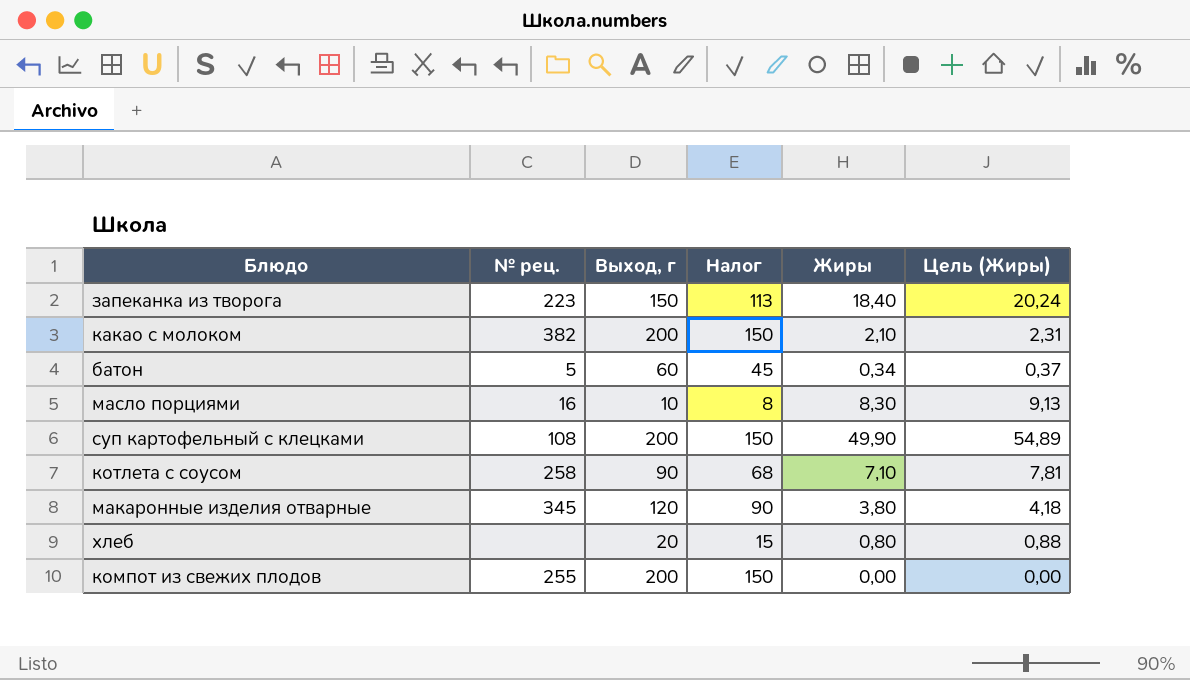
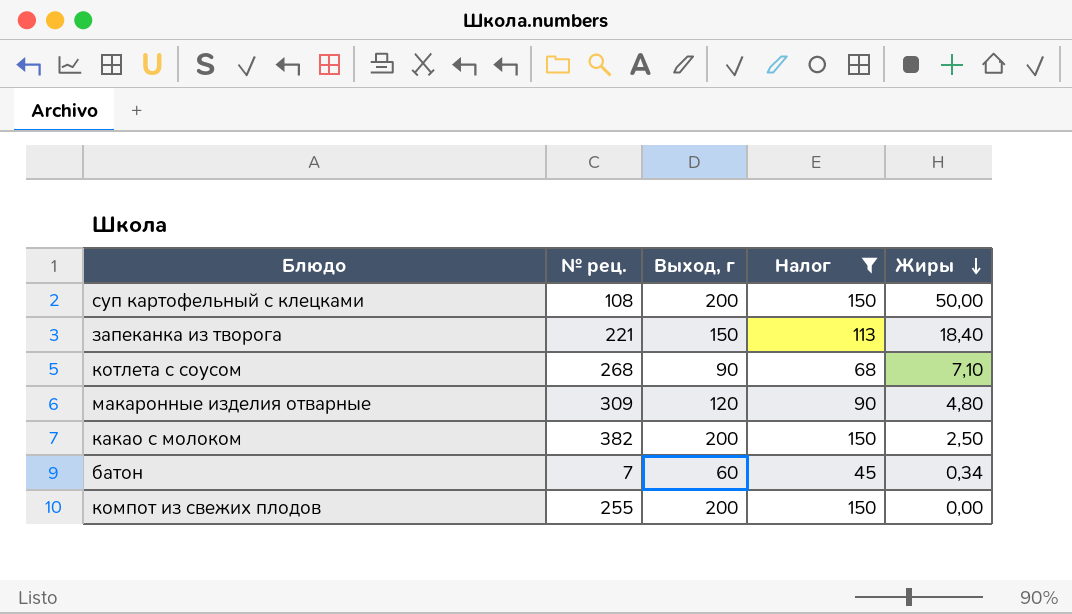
filter: none -> Налог >= 45
row order: none -> Жиры descending
column Цель (Жиры) | formula: [Жиры] * 1,1 -> none
суп картофельный с клецками | Жиры: 49,90 -> 50,00
запеканка из творога | № рец.: 223 -> 221
котлета с соусом | № рец.: 258 -> 268
макаронные изделия отварные | № рец.: 345 -> 309
макаронные изделия отварные | Жиры: 3,80 -> 4,80
какао с молоком | Жиры: 2,10 -> 2,50
батон | № рец.: 5 -> 7

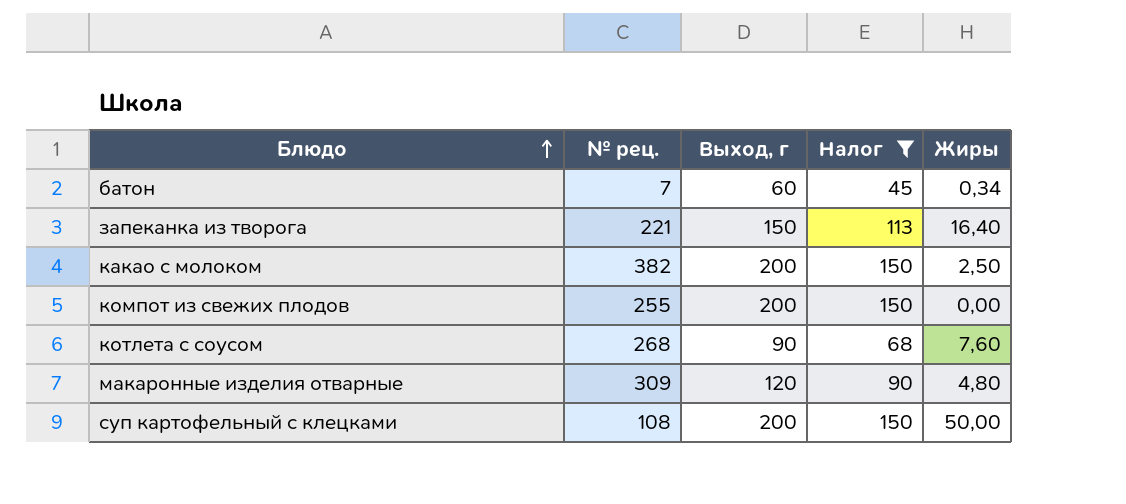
row order: Жиры descending -> Блюдо ascending
запеканка из творога | Жиры: 18,40 -> 16,40
котлета с соусом | Жиры: 7,10 -> 7,60

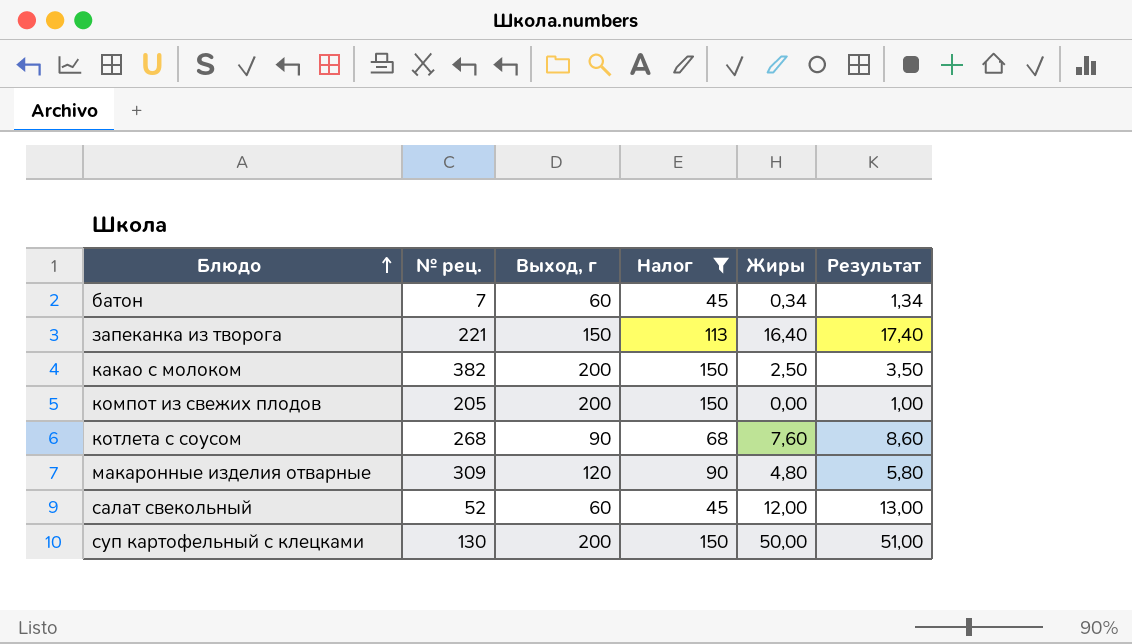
column Результат | formula: none -> [Жиры] + 1
компот из свежих плодов | № рец.: 255 -> 205
row салат свекольный: none -> 52 | 60 | 45 | 12,00 | 13,00
суп картофельный с клецками | № рец.: 108 -> 130

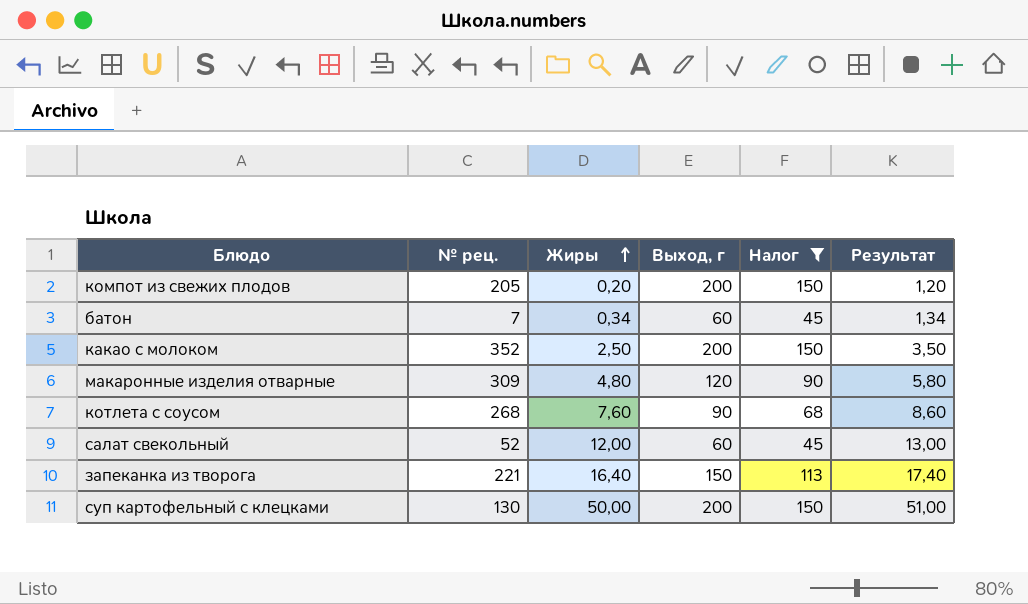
row order: Блюдо ascending -> Жиры ascending
column Жиры | position: 5 -> 3
компот из свежих плодов | Жиры: 0,00 -> 0,20
компот из свежих плодов | Результат: 1,00 -> 1,20
какао с молоком | № рец.: 382 -> 352

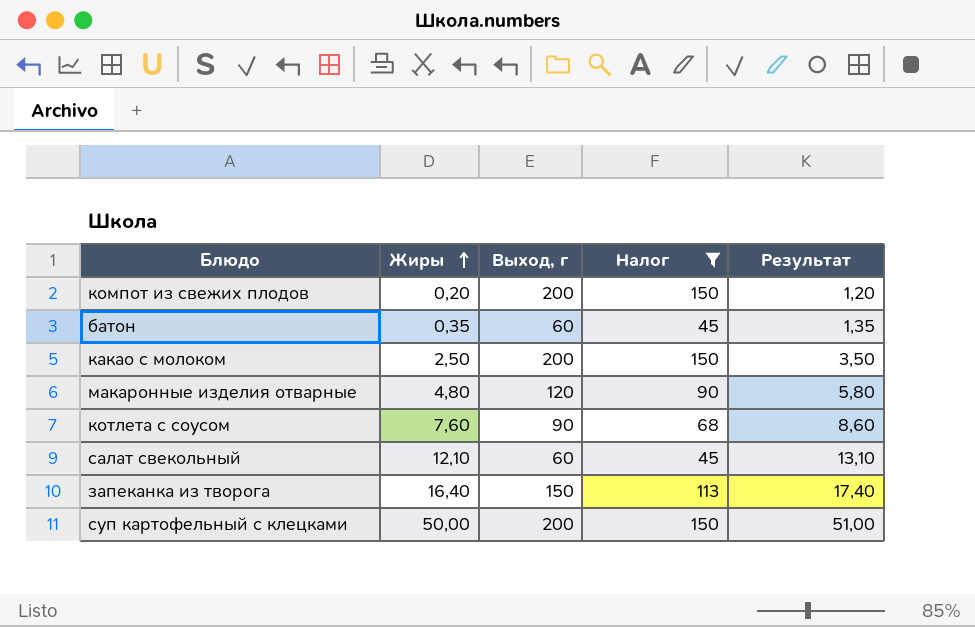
column № рец. | position: 2 -> none
батон | Жиры: 0,34 -> 0,35
батон | Результат: 1,34 -> 1,35
салат свекольный | Жиры: 12,00 -> 12,10
салат свекольный | Результат: 13,00 -> 13,10

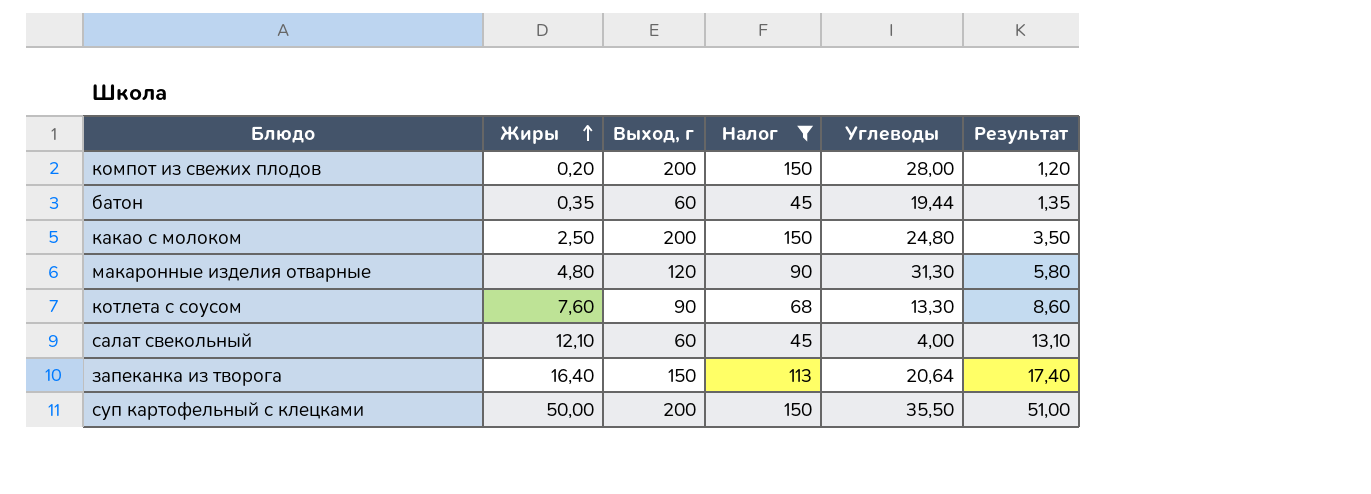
column Углеводы | position: none -> 5

